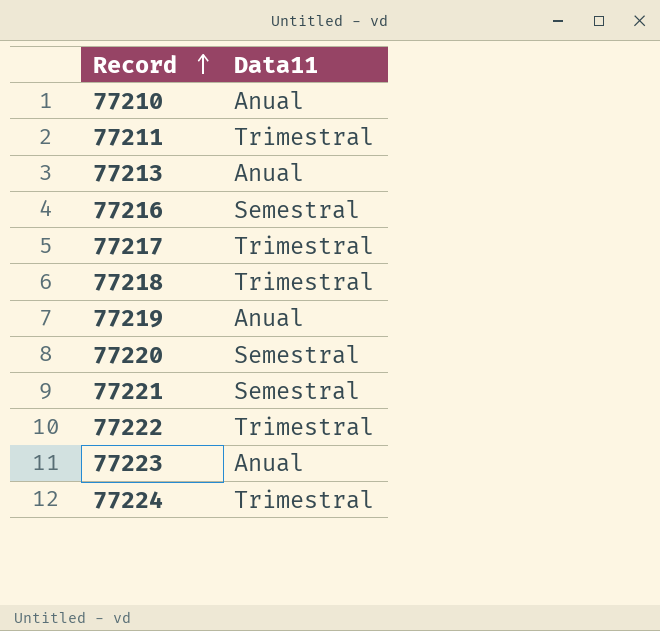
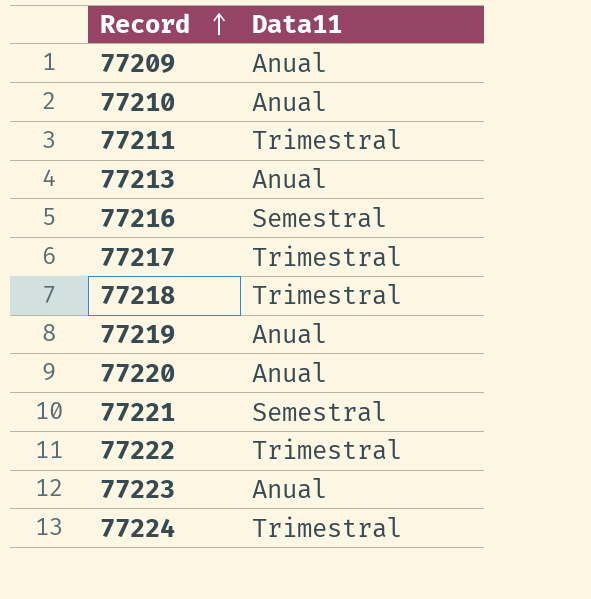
row 77209: none -> Anual
77220 | Data11: Semestral -> Anual

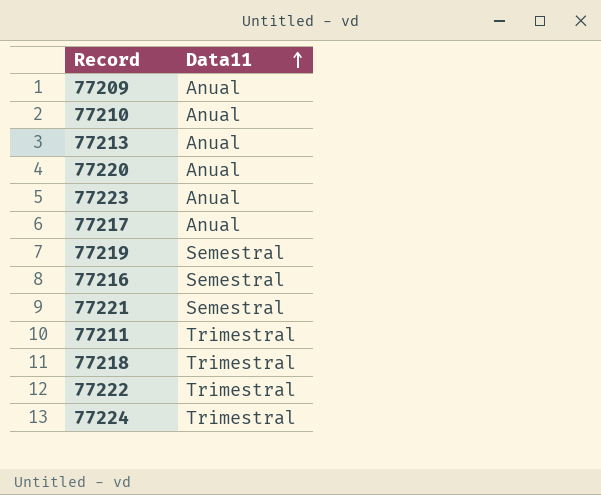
row order: Record ascending -> Data11 ascending
77217 | Data11: Trimestral -> Anual
77219 | Data11: Anual -> Semestral

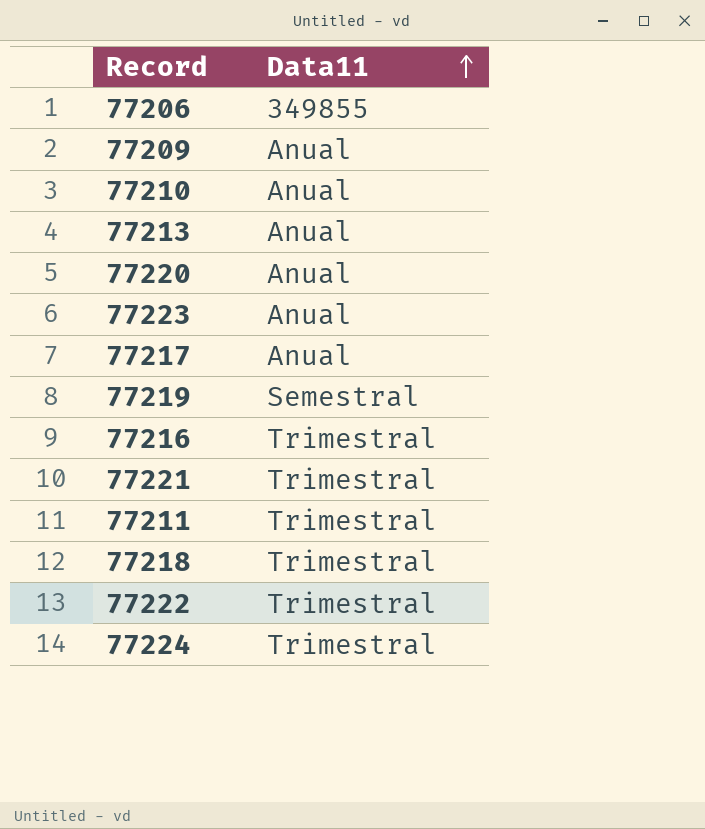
row 77206: none -> 349855
77216 | Data11: Semestral -> Trimestral
77221 | Data11: Semestral -> Trimestral

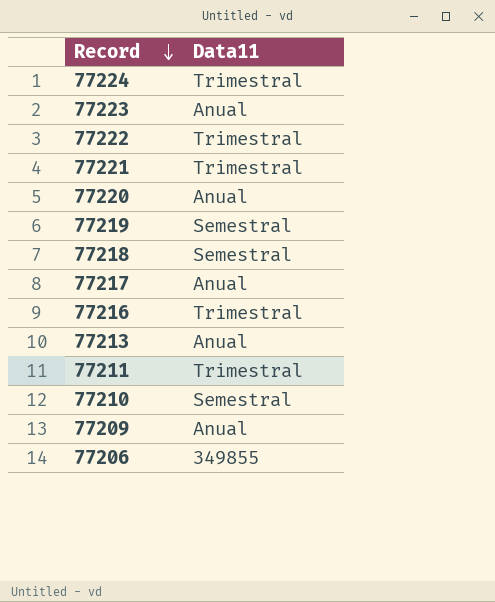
row order: Data11 ascending -> Record descending
77218 | Data11: Trimestral -> Semestral
77210 | Data11: Anual -> Semestral

